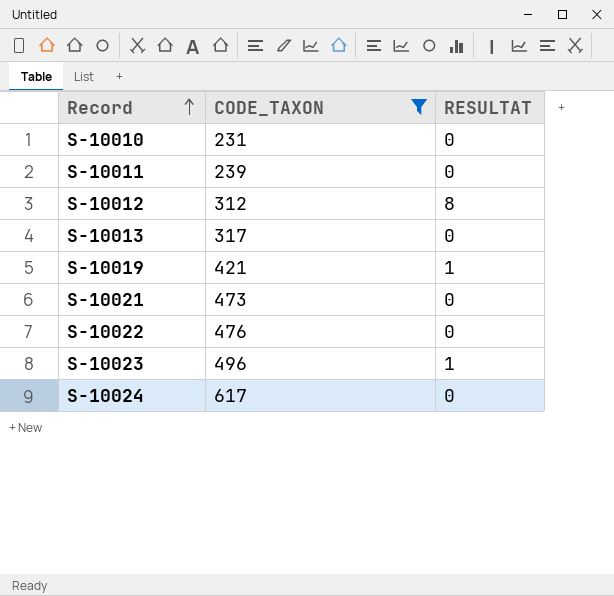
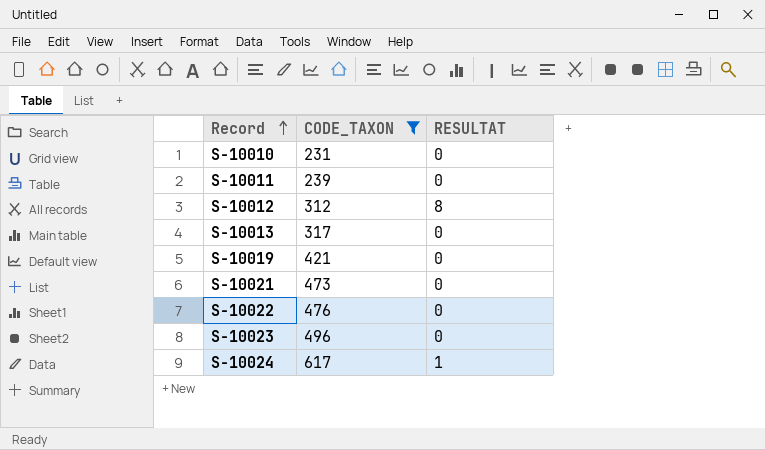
S-10019 | RESULTAT: 1 -> 0
S-10023 | RESULTAT: 1 -> 0
S-10024 | RESULTAT: 0 -> 1

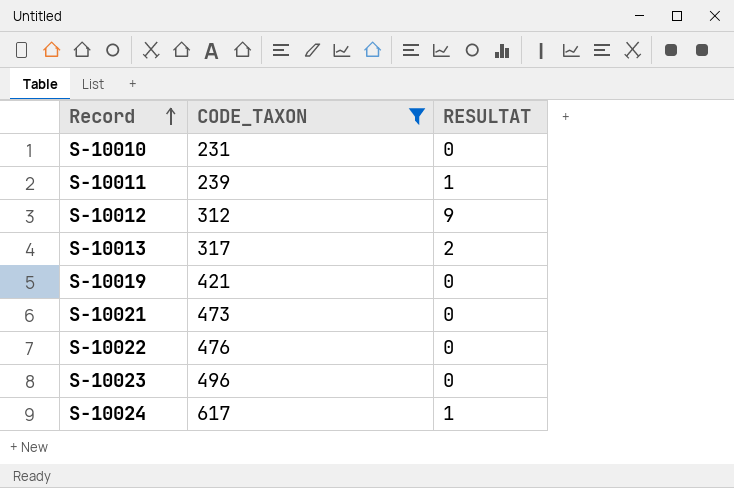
S-10011 | RESULTAT: 0 -> 1
S-10012 | RESULTAT: 8 -> 9
S-10013 | RESULTAT: 0 -> 2

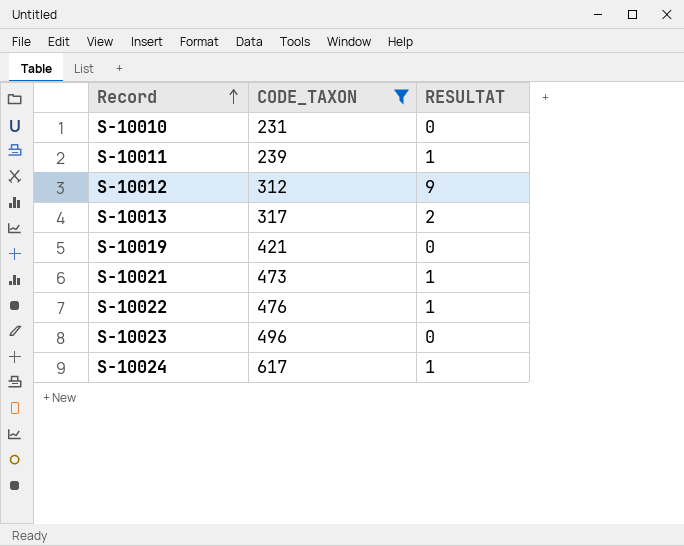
S-10021 | RESULTAT: 0 -> 1
S-10022 | RESULTAT: 0 -> 1

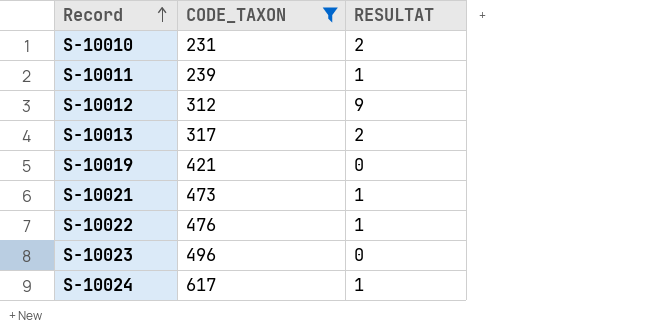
S-10010 | RESULTAT: 0 -> 2

